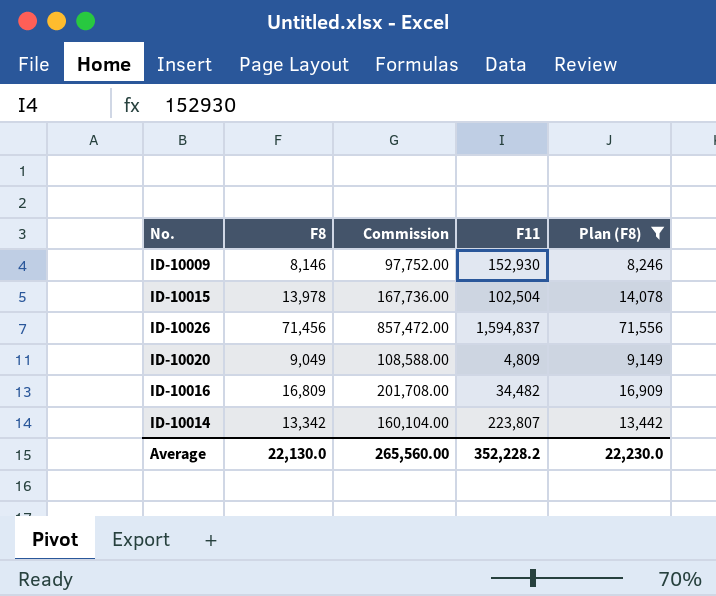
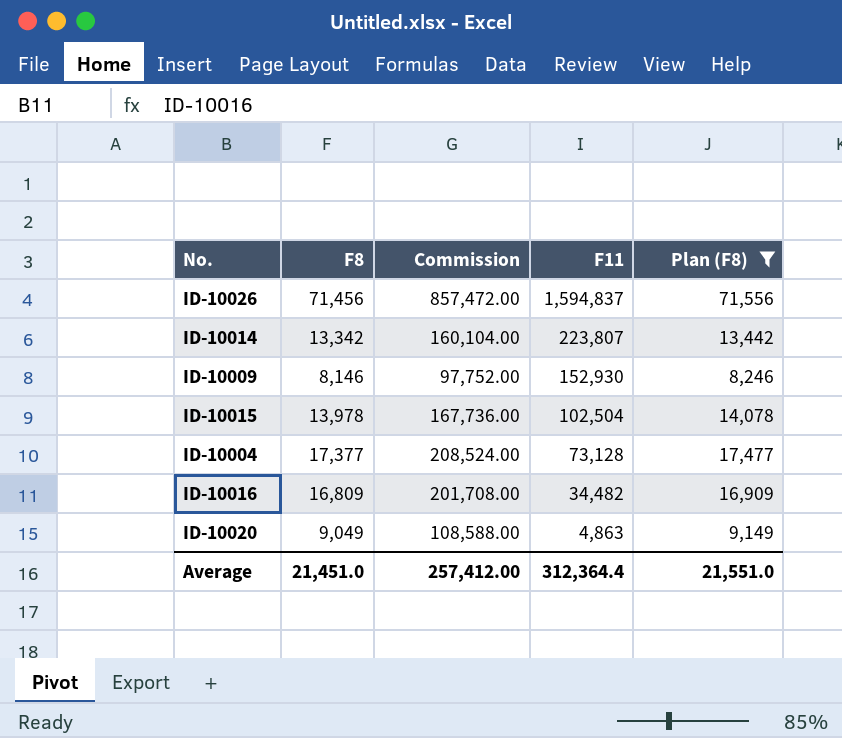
row order: none -> F11 descending
row ID-10004: none -> 17,377 | 208,524.00 | 73,128 | 17,477
ID-10020 | F11: 4,809 -> 4,863
Average | F8: 22,130.0 -> 21,451.0
Average | Commission: 265,560.00 -> 257,412.00
Average | F11: 352,228.2 -> 312,364.4
Average | Plan (F8): 22,230.0 -> 21,551.0

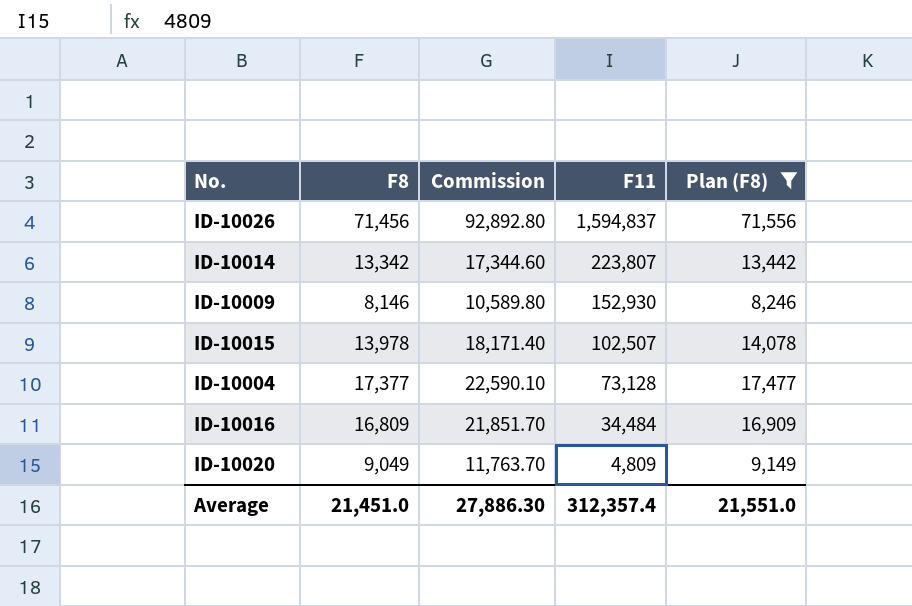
column Commission | formula: [F8] * 12 -> [F8] * 1.3
ID-10015 | F11: 102,504 -> 102,507
ID-10016 | F11: 34,482 -> 34,484
ID-10020 | F11: 4,863 -> 4,809
Average | Commission: 257,412.00 -> 27,886.30
Average | F11: 312,364.4 -> 312,357.4

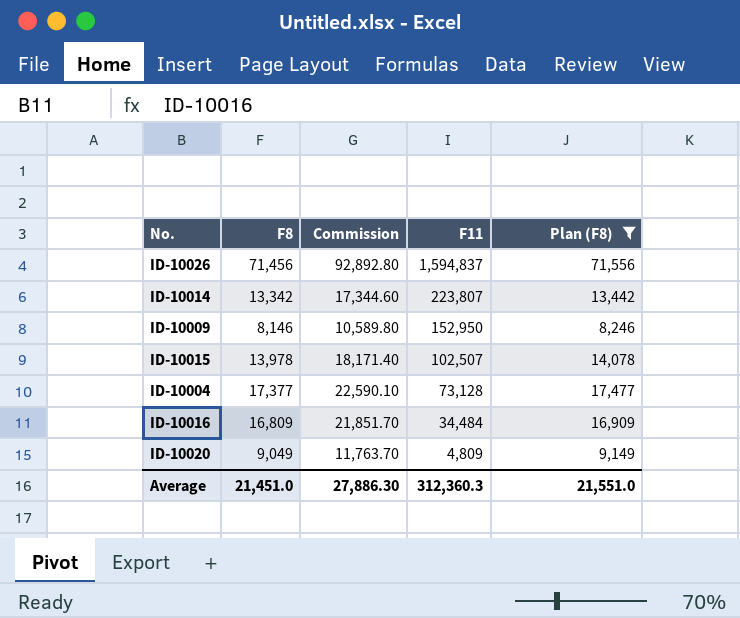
ID-10009 | F11: 152,930 -> 152,950
Average | F11: 312,357.4 -> 312,360.3

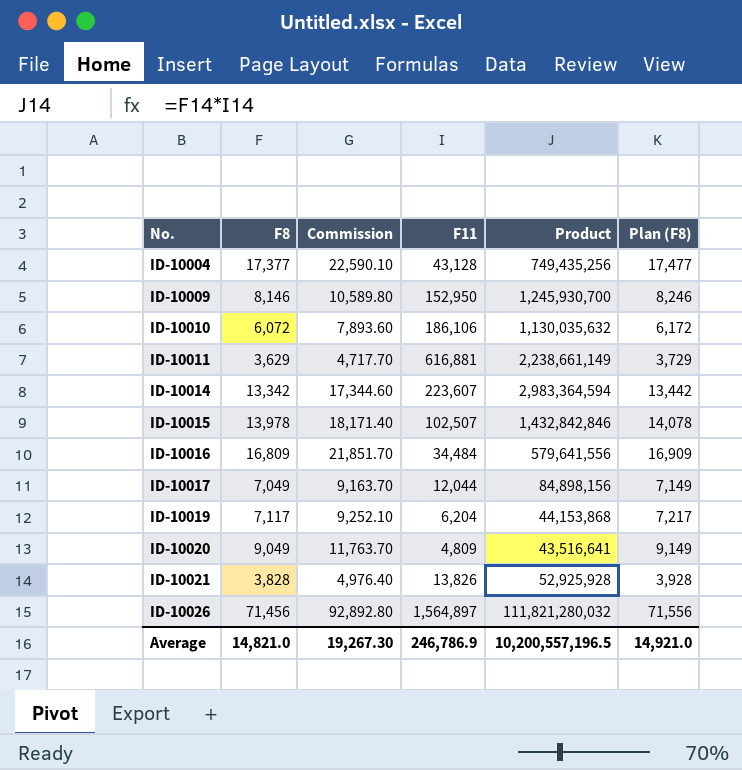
filter: Plan (F8) >= 8,246 -> none
row order: F11 descending -> No. ascending
column Product | formula: none -> [F8] * [F11]
ID-10004 | F11: 73,128 -> 43,128
ID-10014 | F11: 223,807 -> 223,607
ID-10026 | F11: 1,594,837 -> 1,564,897
Average | F8: 21,451.0 -> 14,821.0
Average | Commission: 27,886.30 -> 19,267.30
Average | F11: 312,360.3 -> 246,786.9
Average | Plan (F8): 21,551.0 -> 14,921.0

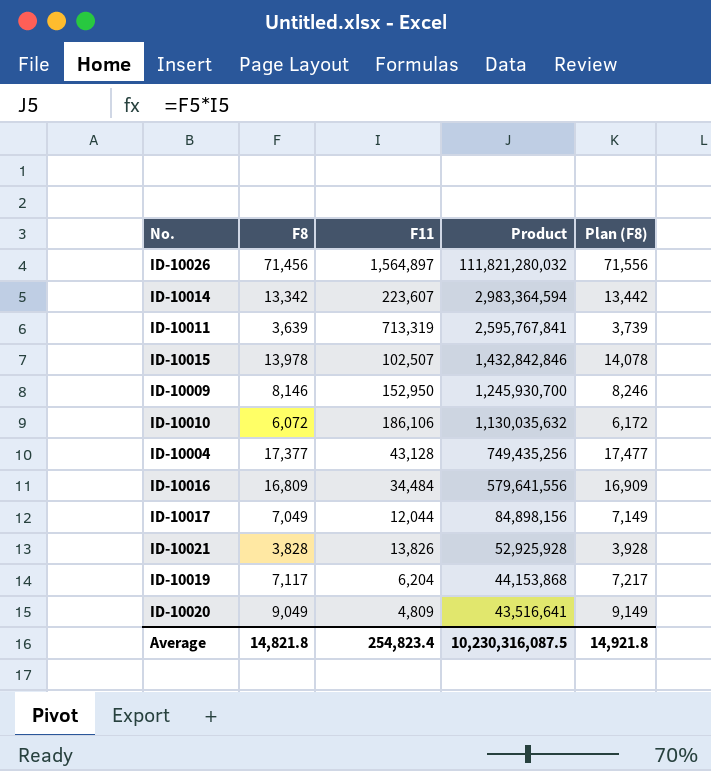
row order: No. ascending -> Product descending
column Commission | formula: [F8] * 1.3 -> none
ID-10011 | F8: 3,629 -> 3,639
ID-10011 | F11: 616,881 -> 713,319
ID-10011 | Product: 2,238,661,149 -> 2,595,767,841
ID-10011 | Plan (F8): 3,729 -> 3,739
Average | F8: 14,821.0 -> 14,821.8
Average | F11: 246,786.9 -> 254,823.4
Average | Product: 10,200,557,196.5 -> 10,230,316,087.5
Average | Plan (F8): 14,921.0 -> 14,921.8

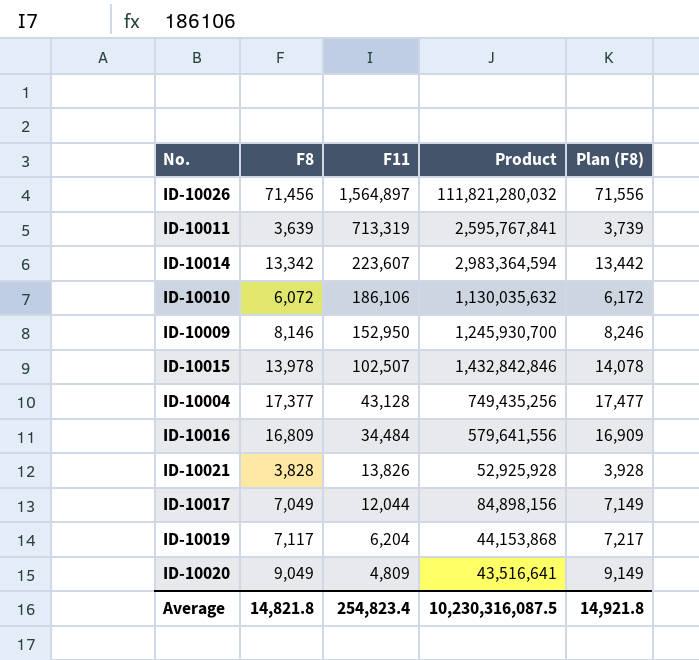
row order: Product descending -> F11 descending

